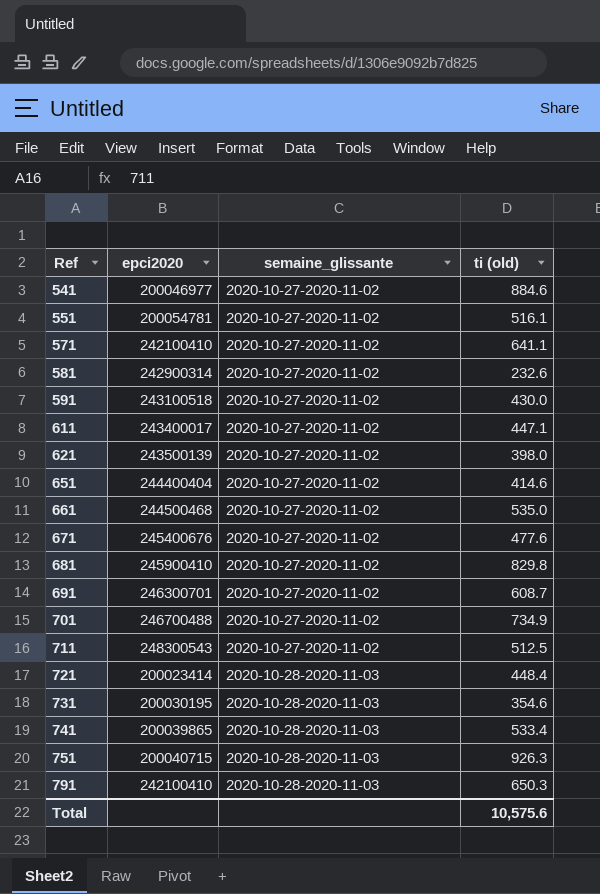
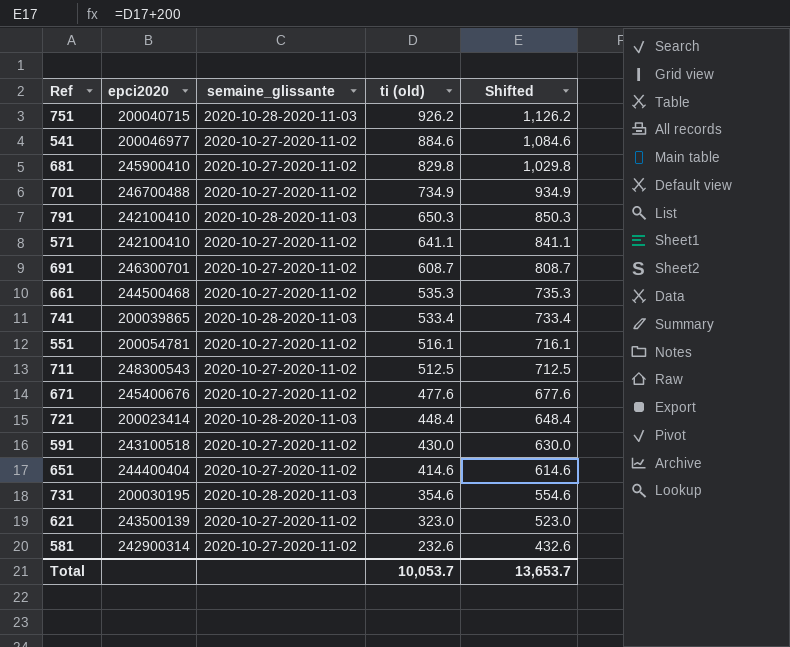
row order: Ref ascending -> ti (old) descending
column Shifted | formula: none -> [ti (old)] + 200
row 611: 243400017 | 2020-10-27-2020-11-02 | 447.1 -> none
751 | ti (old): 926.3 -> 926.2
661 | ti (old): 535.0 -> 535.3
621 | ti (old): 398.0 -> 323.0
Total | ti (old): 10,575.6 -> 10,053.7

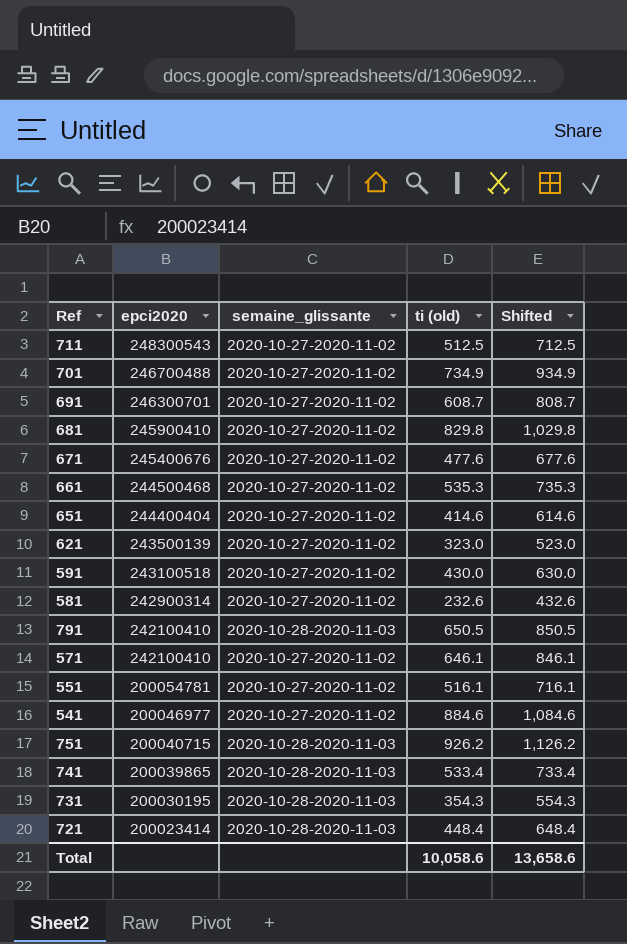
row order: ti (old) descending -> epci2020 descending
791 | ti (old): 650.3 -> 650.5
791 | Shifted: 850.3 -> 850.5
571 | ti (old): 641.1 -> 646.1
571 | Shifted: 841.1 -> 846.1
731 | ti (old): 354.6 -> 354.3
731 | Shifted: 554.6 -> 554.3
Total | ti (old): 10,053.7 -> 10,058.6
Total | Shifted: 13,653.7 -> 13,658.6

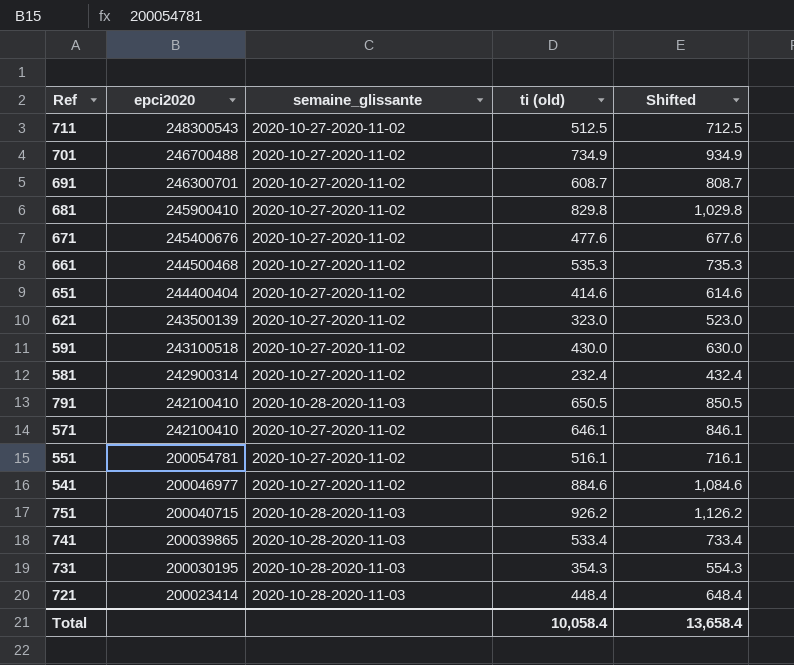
581 | ti (old): 232.6 -> 232.4
581 | Shifted: 432.6 -> 432.4
Total | ti (old): 10,058.6 -> 10,058.4
Total | Shifted: 13,658.6 -> 13,658.4

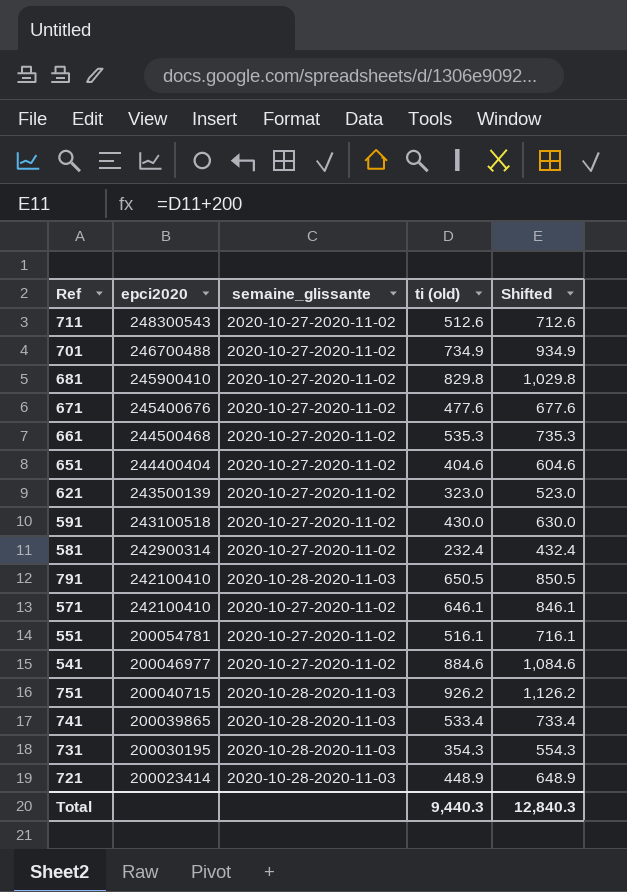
row 691: 246300701 | 2020-10-27-2020-11-02 | 608.7 | 808.7 -> none
711 | ti (old): 512.5 -> 512.6
711 | Shifted: 712.5 -> 712.6
651 | ti (old): 414.6 -> 404.6
651 | Shifted: 614.6 -> 604.6
721 | ti (old): 448.4 -> 448.9
721 | Shifted: 648.4 -> 648.9
Total | ti (old): 10,058.4 -> 9,440.3
Total | Shifted: 13,658.4 -> 12,840.3

